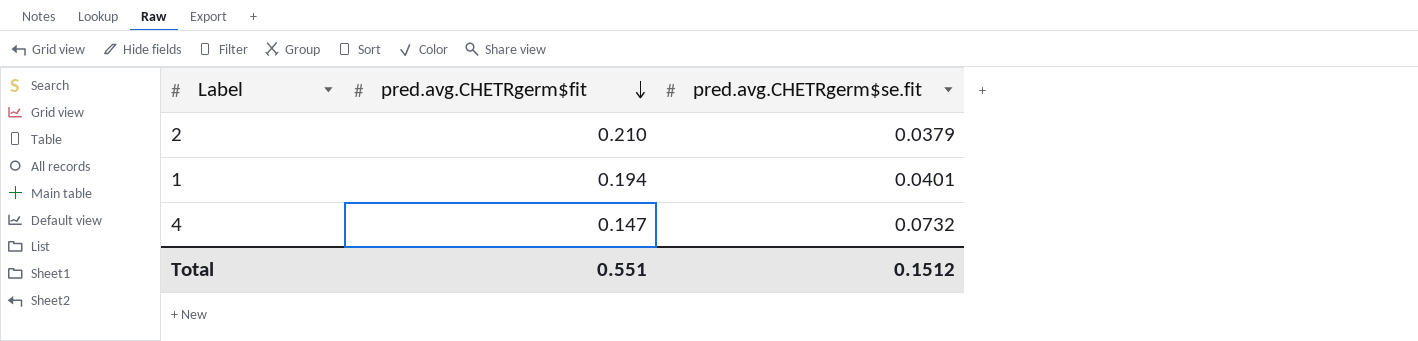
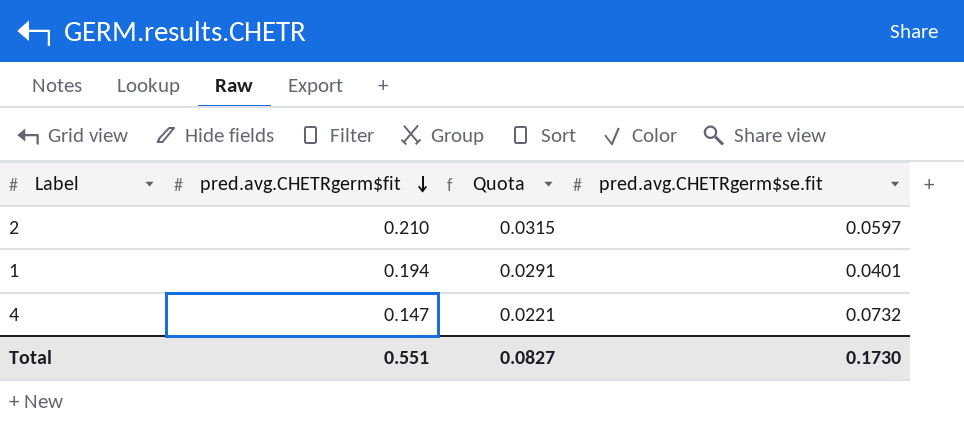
column Quota | formula: none -> [pred.avg.CHETRgerm$fit] * 0.15
2 | pred.avg.CHETRgerm$se.fit: 0.0379 -> 0.0597
Total | pred.avg.CHETRgerm$se.fit: 0.1512 -> 0.1730

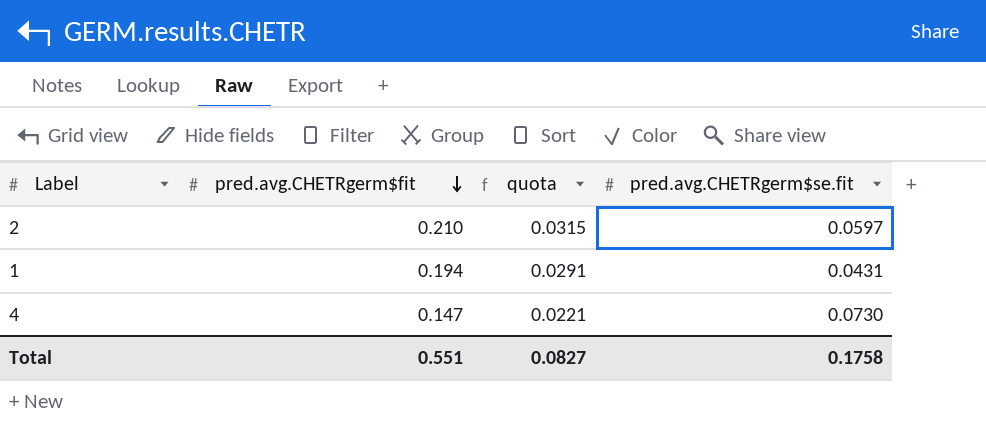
column name: Quota -> quota
1 | pred.avg.CHETRgerm$se.fit: 0.0401 -> 0.0431
4 | pred.avg.CHETRgerm$se.fit: 0.0732 -> 0.0730
Total | pred.avg.CHETRgerm$se.fit: 0.1730 -> 0.1758

